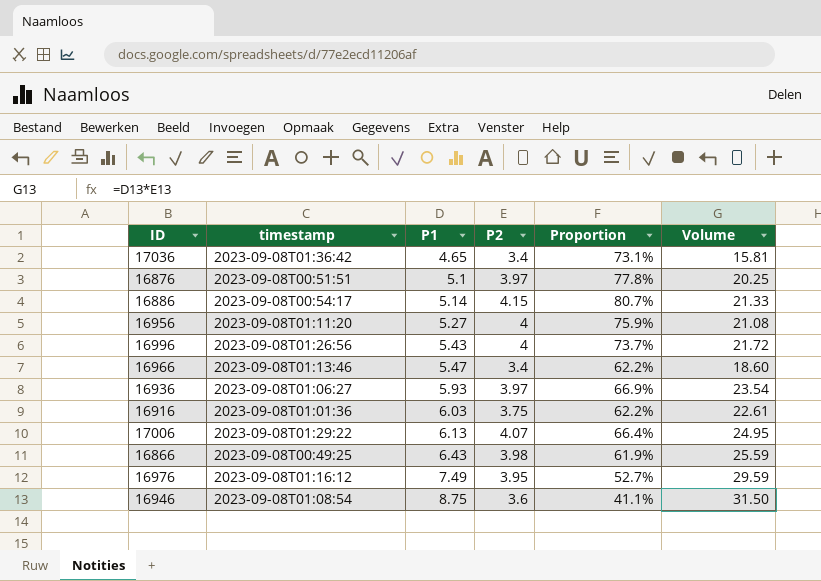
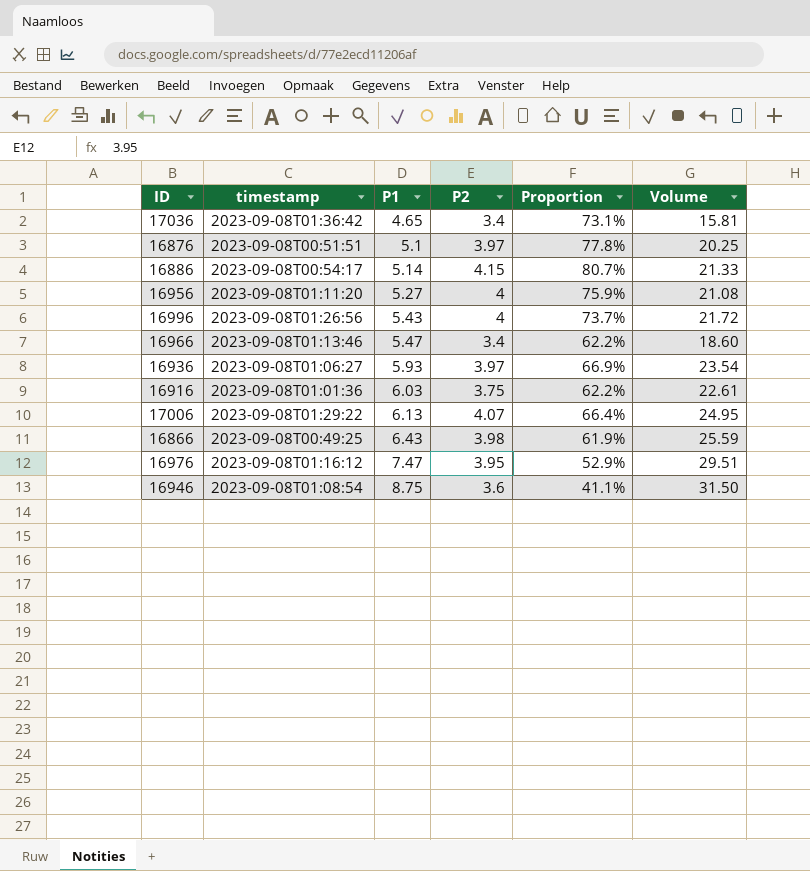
16976 | P1: 7.49 -> 7.47
16976 | Proportion: 52.7% -> 52.9%
16976 | Volume: 29.59 -> 29.51

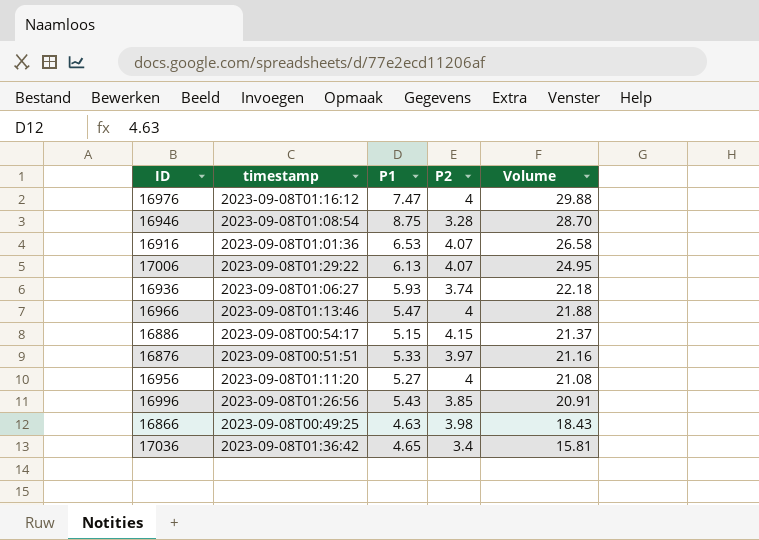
row order: P1 ascending -> Volume descending
column Proportion | formula: [P2] / [P1] -> none
16976 | P2: 3.95 -> 4
16976 | Volume: 29.51 -> 29.88
16946 | P2: 3.6 -> 3.28
16946 | Volume: 31.50 -> 28.70
16916 | P1: 6.03 -> 6.53
16916 | P2: 3.75 -> 4.07
16916 | Volume: 22.61 -> 26.58
16936 | P2: 3.97 -> 3.74
16936 | Volume: 23.54 -> 22.18
16966 | P2: 3.4 -> 4
16966 | Volume: 18.60 -> 21.88
16886 | P1: 5.14 -> 5.15
16886 | Volume: 21.33 -> 21.37
16876 | P1: 5.1 -> 5.33
16876 | Volume: 20.25 -> 21.16
16996 | P2: 4 -> 3.85
16996 | Volume: 21.72 -> 20.91
16866 | P1: 6.43 -> 4.63
16866 | Volume: 25.59 -> 18.43

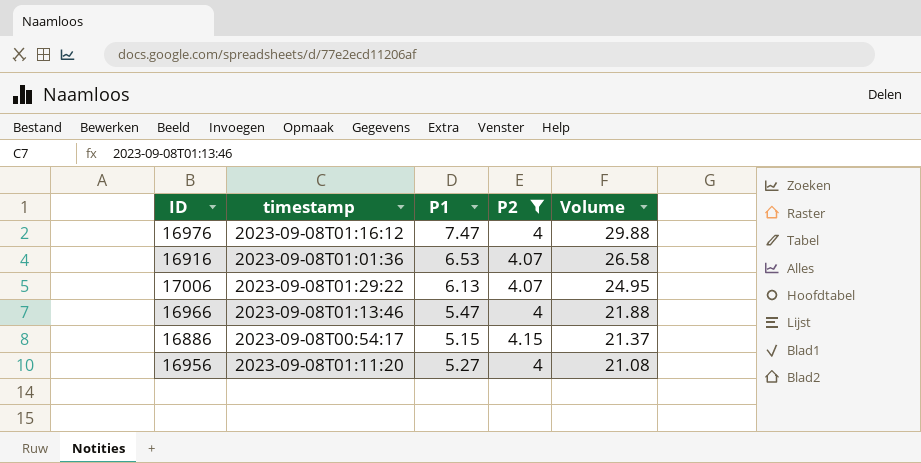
filter: none -> P2 >= 4

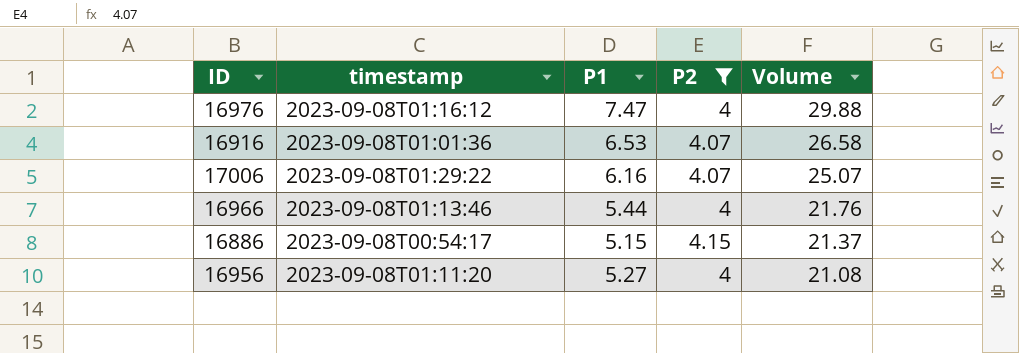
17006 | P1: 6.13 -> 6.16
17006 | Volume: 24.95 -> 25.07
16966 | P1: 5.47 -> 5.44
16966 | Volume: 21.88 -> 21.76

